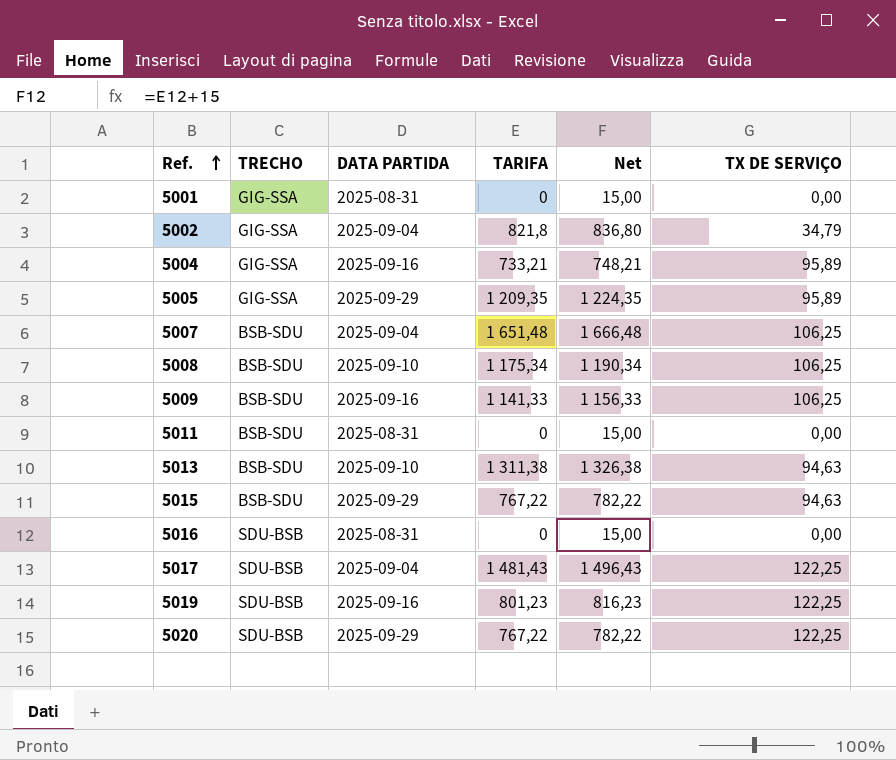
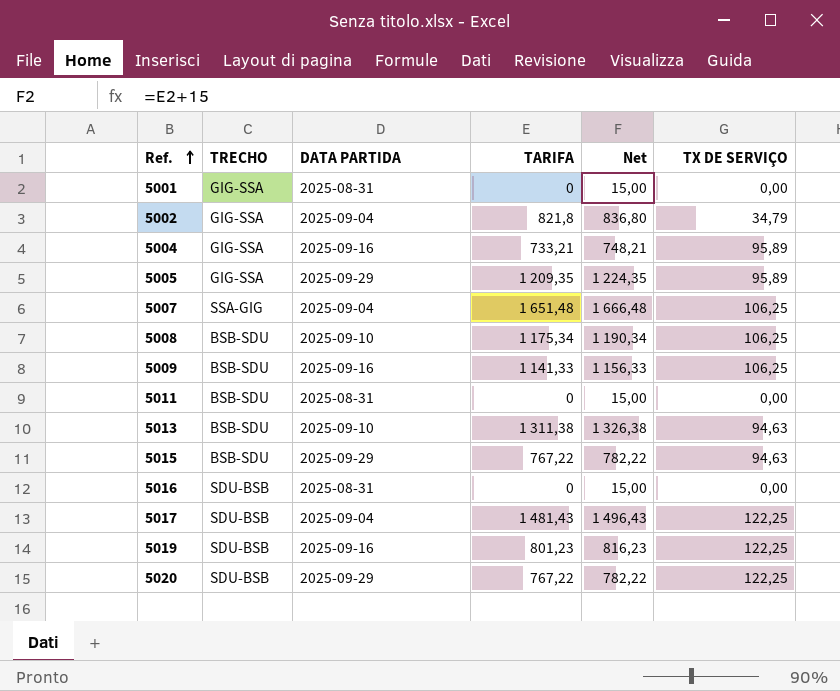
5007 | TRECHO: BSB-SDU -> SSA-GIG

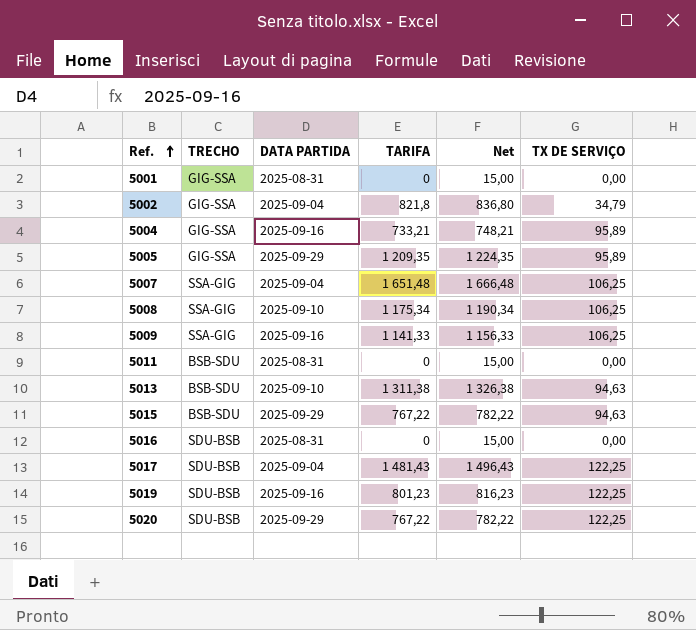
5008 | TRECHO: BSB-SDU -> SSA-GIG
5009 | TRECHO: BSB-SDU -> SSA-GIG

